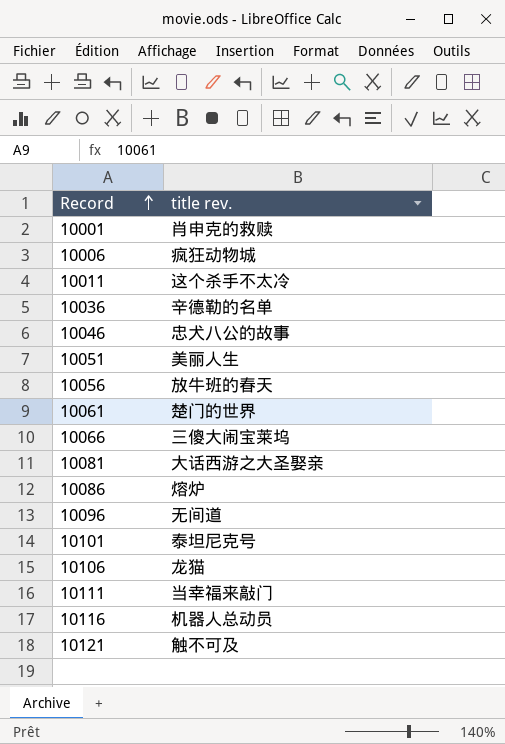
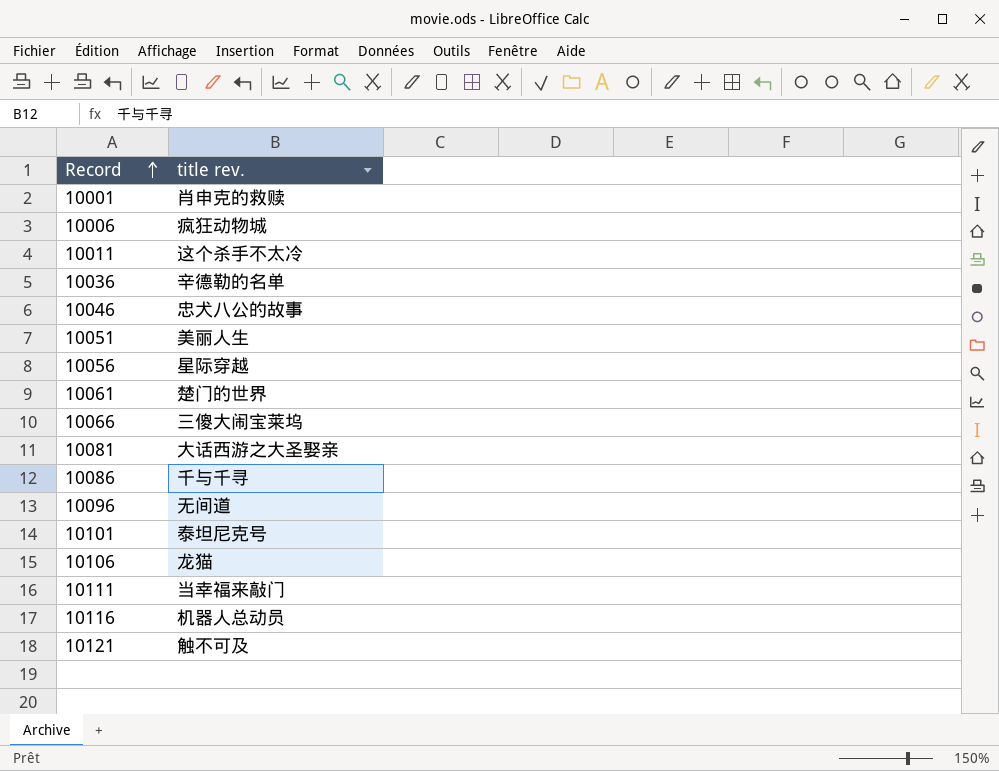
10056 | title rev.: 放牛班的春天 -> 星际穿越
10086 | title rev.: 熔炉 -> 千与千寻

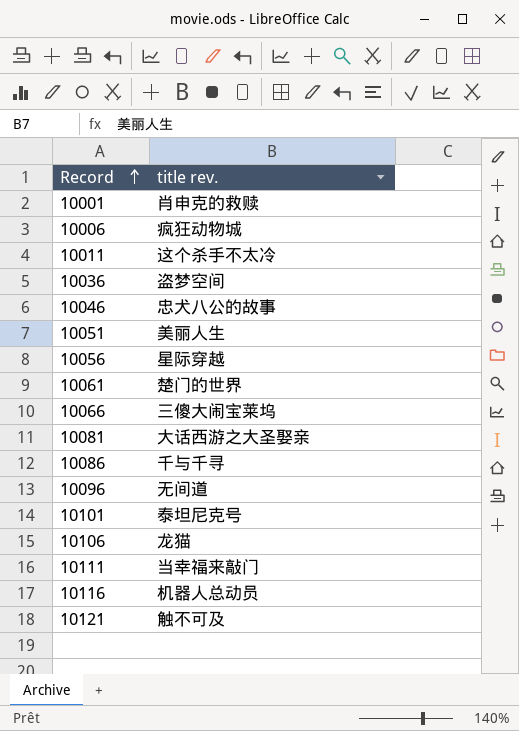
10036 | title rev.: 辛德勒的名单 -> 盗梦空间

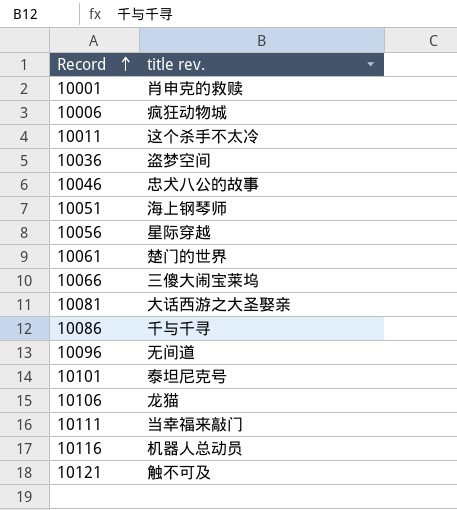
10051 | title rev.: 美丽人生 -> 海上钢琴师

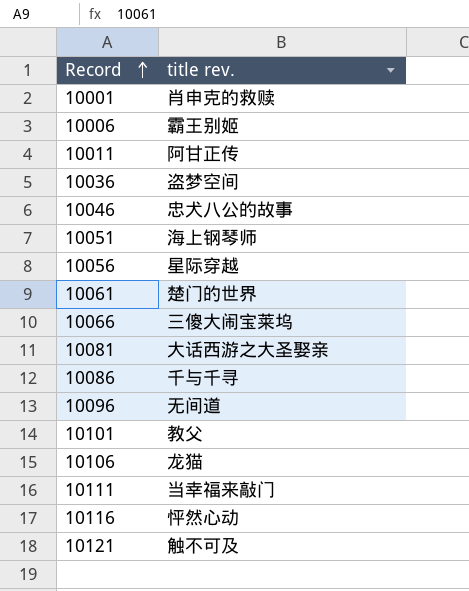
10006 | title rev.: 疯狂动物城 -> 霸王别姬
10011 | title rev.: 这个杀手不太冷 -> 阿甘正传
10101 | title rev.: 泰坦尼克号 -> 教父
10116 | title rev.: 机器人总动员 -> 怦然心动

